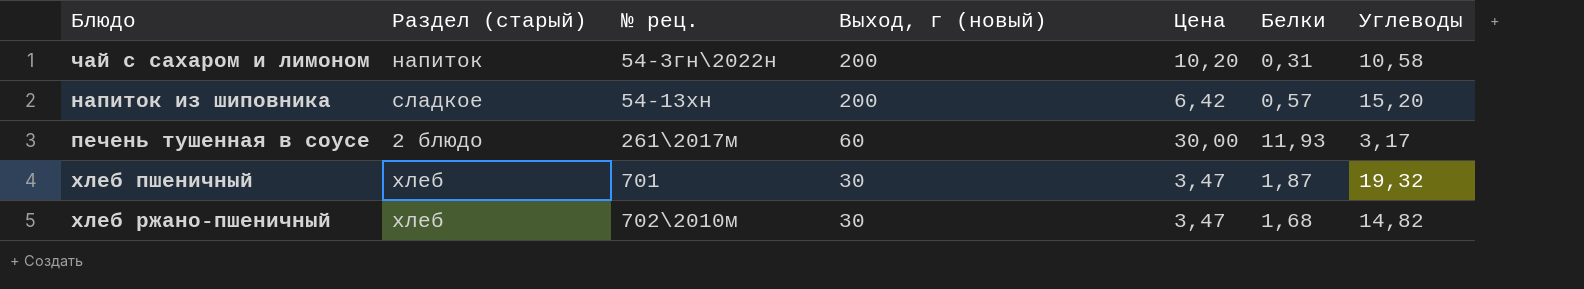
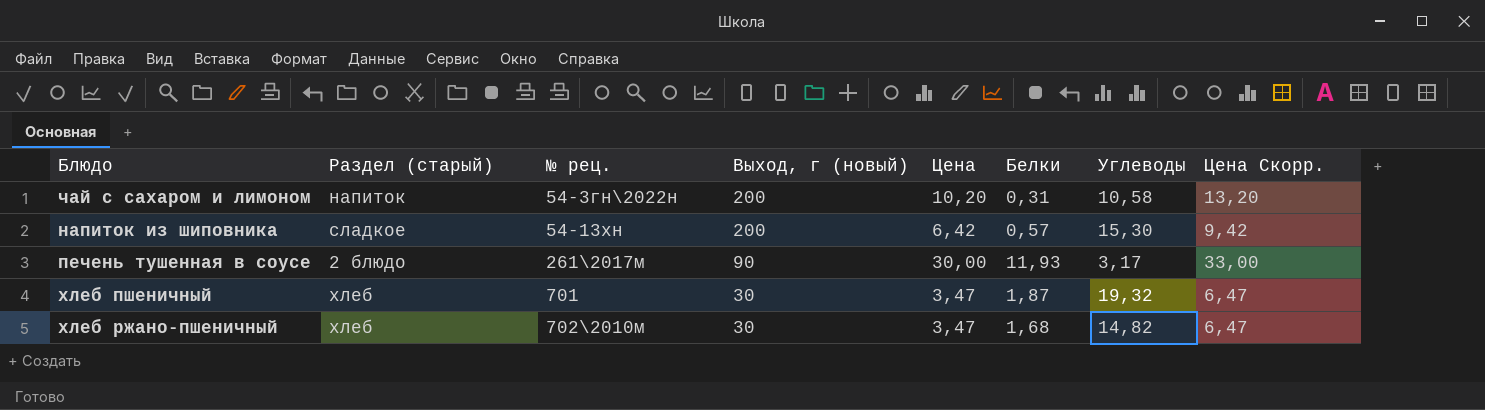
column Цена Скорр. | formula: none -> [Цена] + 3
напиток из шиповника | Углеводы: 15,20 -> 15,30
печень тушенная в соусе | Выход, г (новый): 60 -> 90

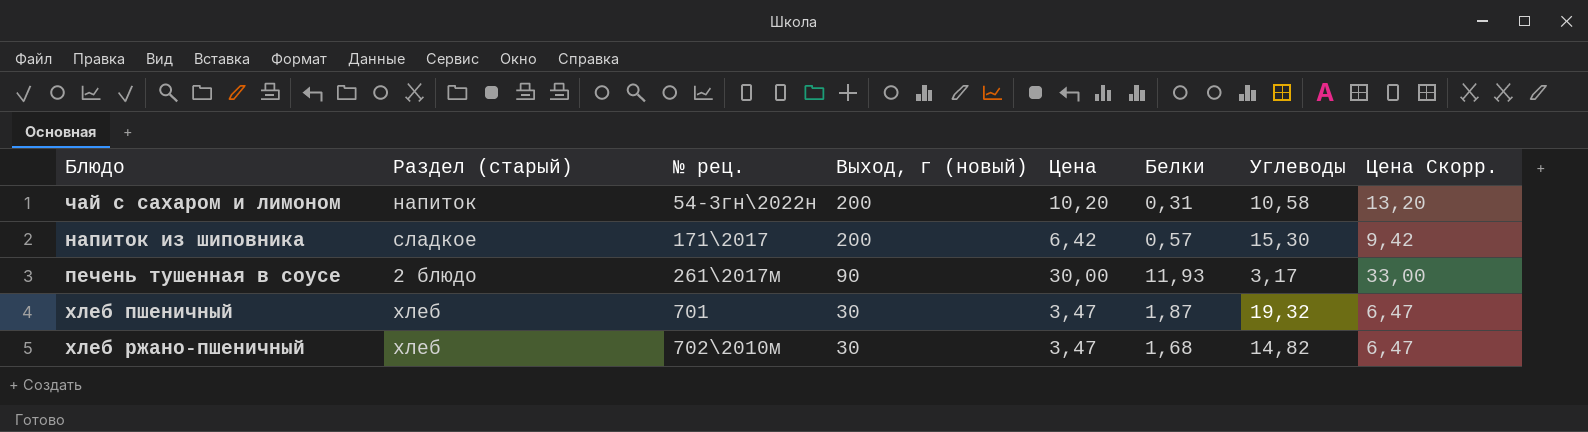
напиток из шиповника | № рец.: 54-13хн -> 171\2017

